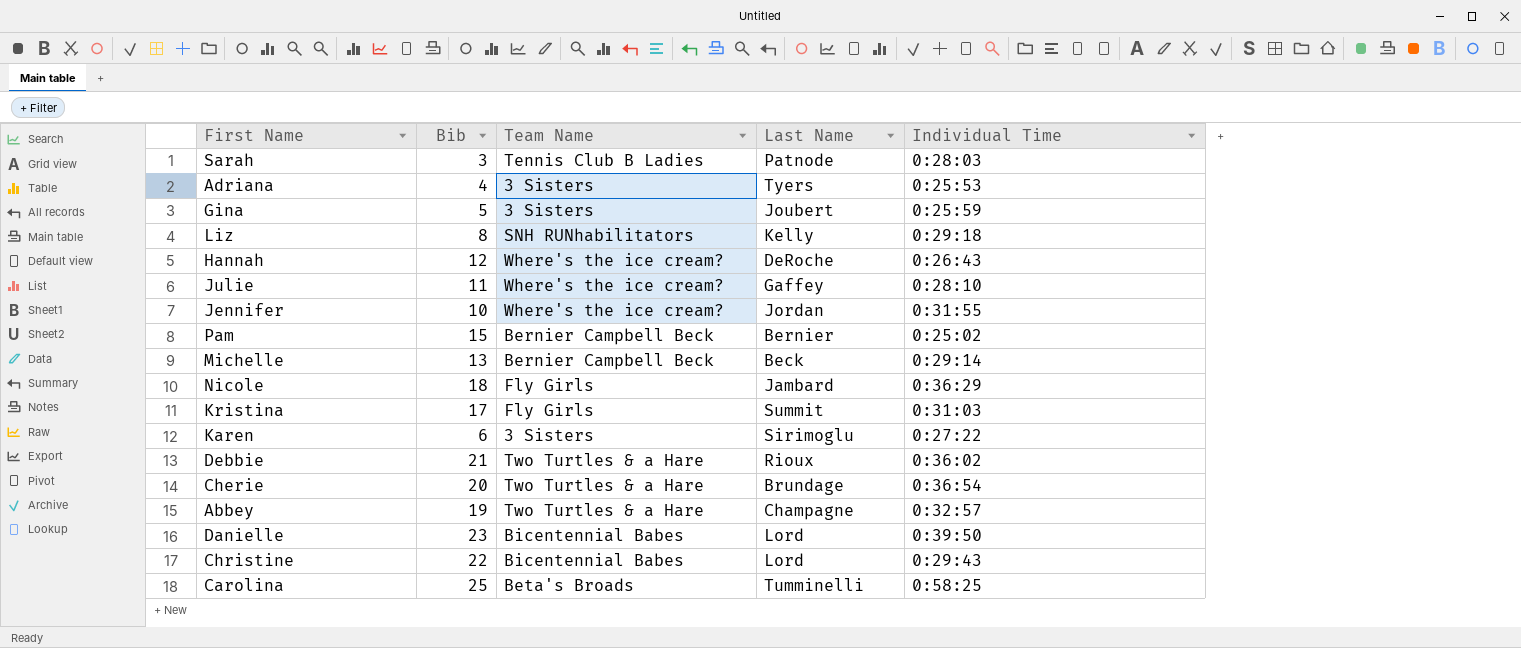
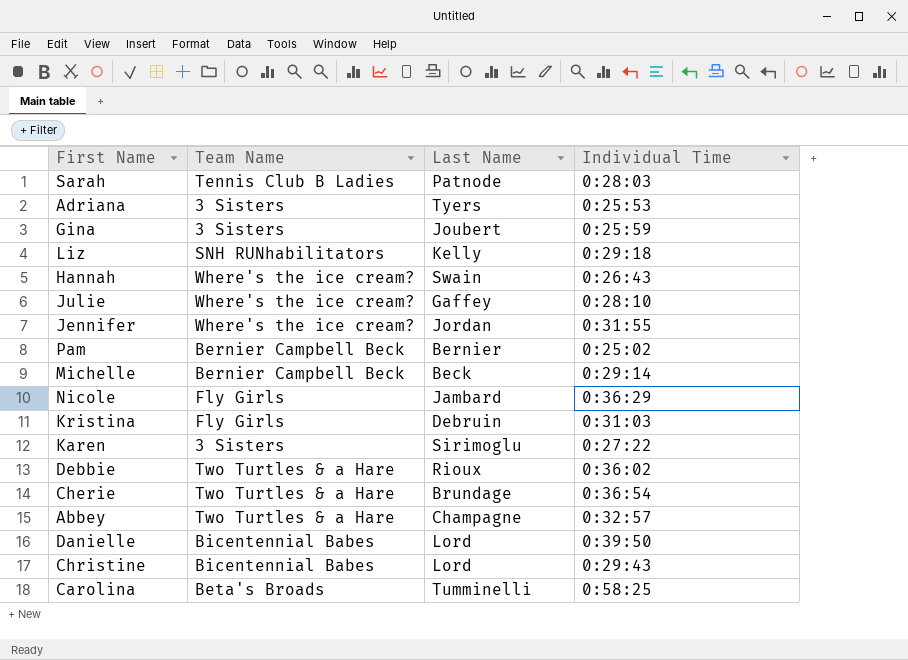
column Bib | position: 2 -> none
Hannah | Last Name: DeRoche -> Swain
Kristina | Last Name: Summit -> Debruin

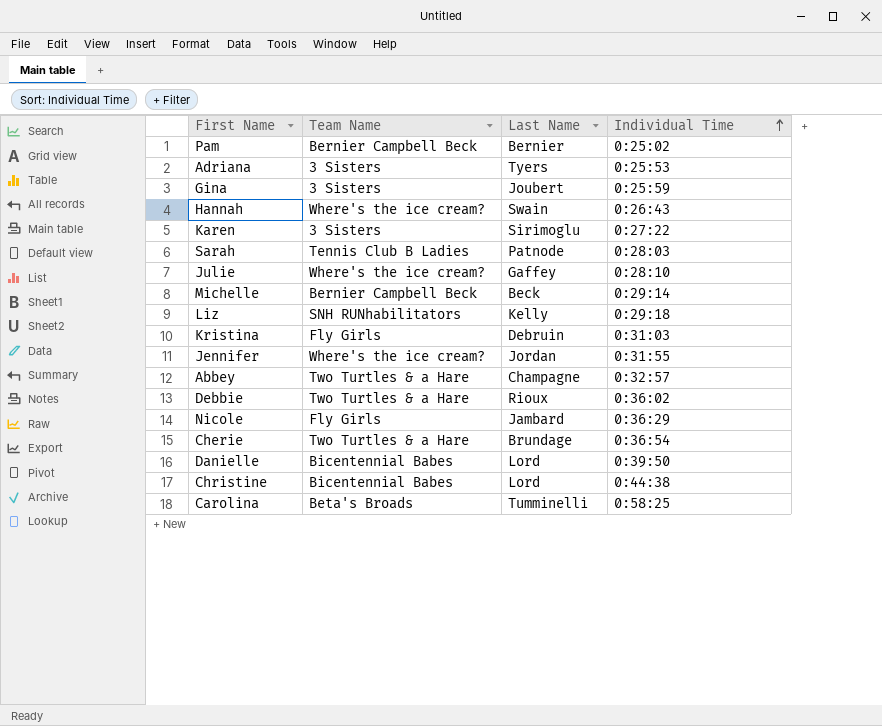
row order: none -> Individual Time ascending
Christine | Individual Time: 0:29:43 -> 0:44:38

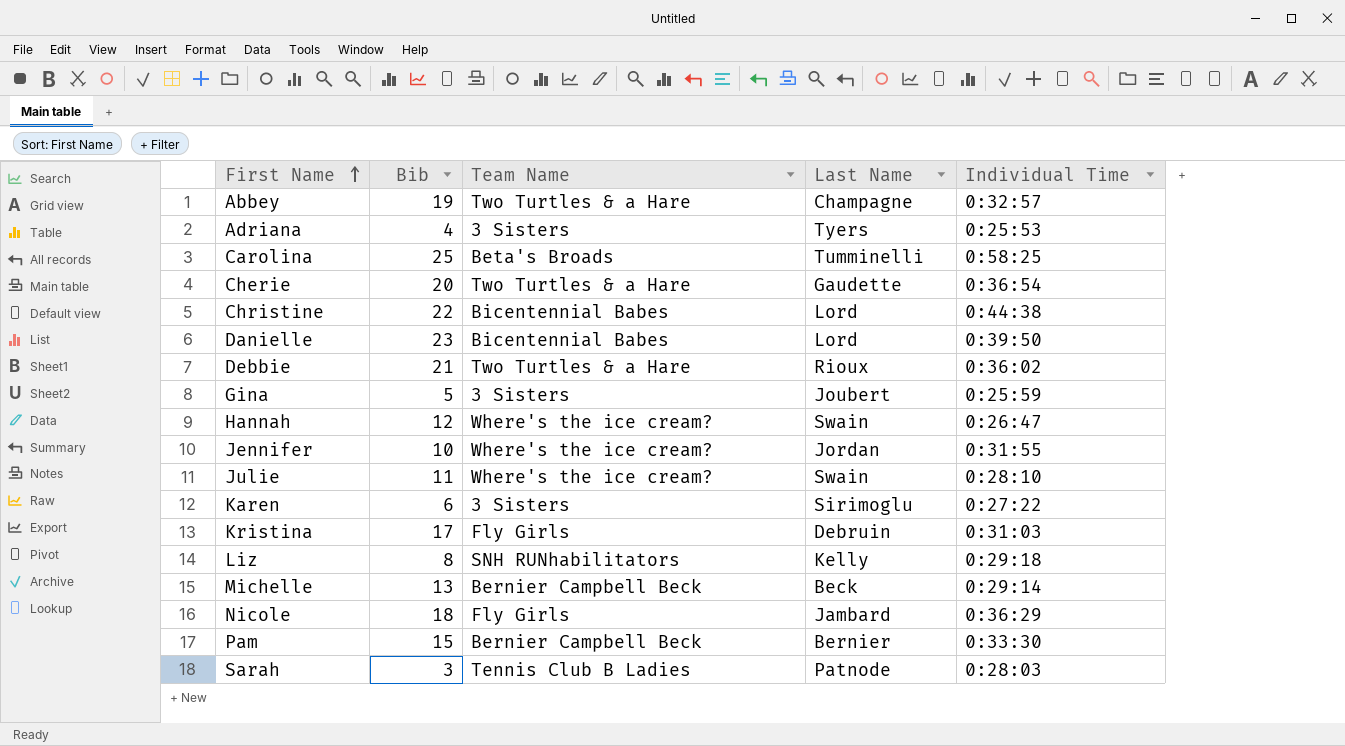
row order: Individual Time ascending -> First Name ascending
column Bib | position: none -> 2
Cherie | Last Name: Brundage -> Gaudette
Hannah | Individual Time: 0:26:43 -> 0:26:47
Julie | Last Name: Gaffey -> Swain
Pam | Individual Time: 0:25:02 -> 0:33:30

